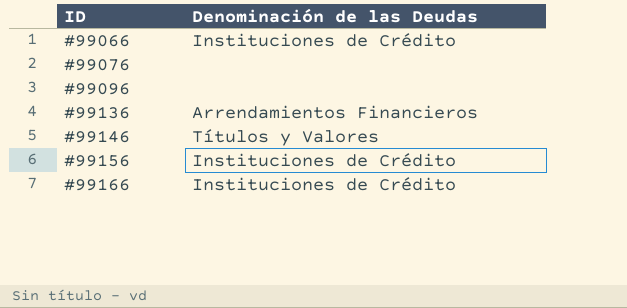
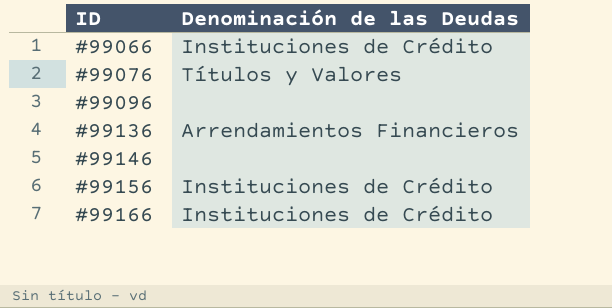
#99076 | Denominación de las Deudas: none -> Títulos y Valores
#99146 | Denominación de las Deudas: Títulos y Valores -> none

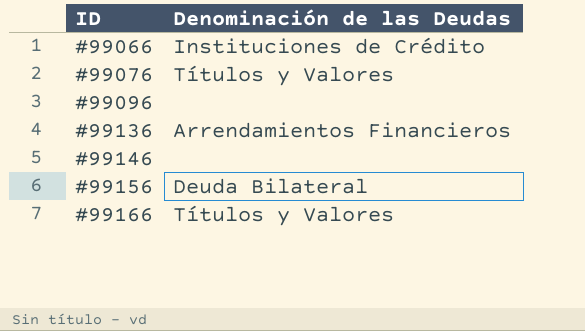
#99156 | Denominación de las Deudas: Instituciones de Crédito -> Deuda Bilateral
#99166 | Denominación de las Deudas: Instituciones de Crédito -> Títulos y Valores

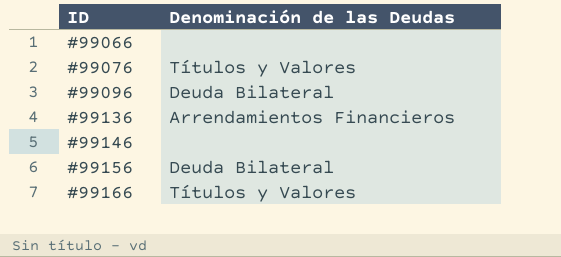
#99066 | Denominación de las Deudas: Instituciones de Crédito -> none
#99096 | Denominación de las Deudas: none -> Deuda Bilateral

